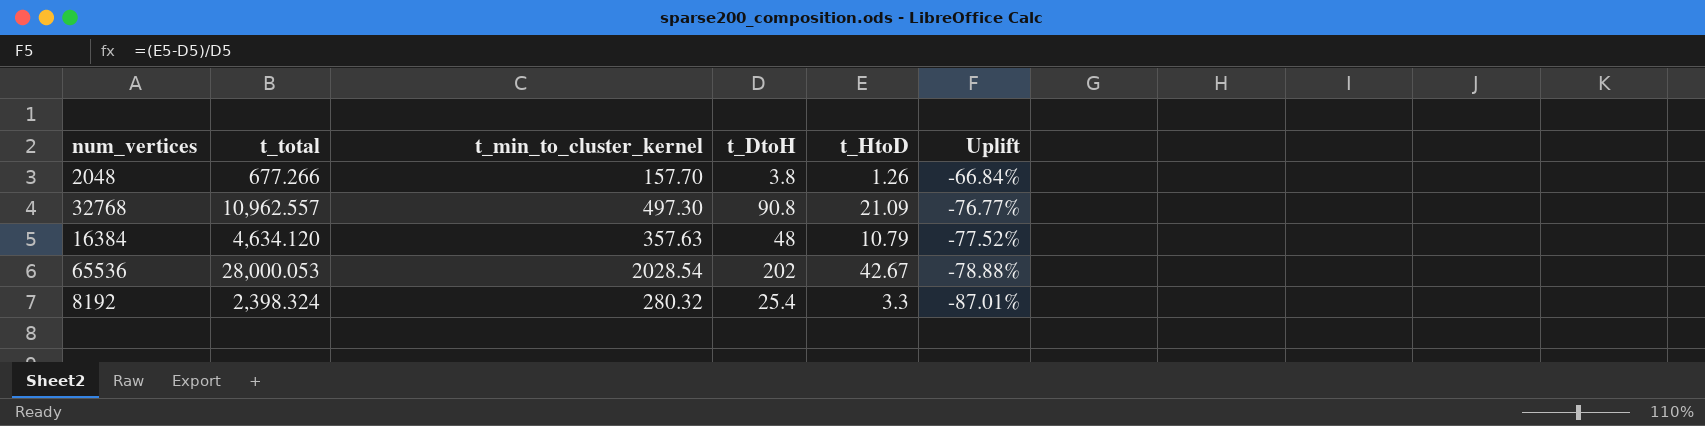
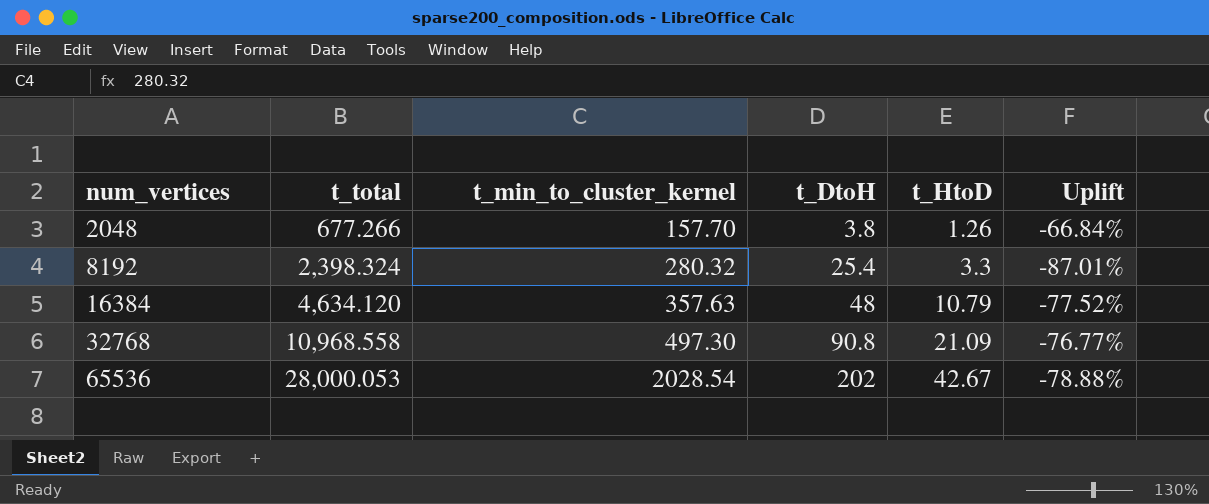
row order: Uplift descending -> num_vertices ascending
32768 | t_total: 10,962.557 -> 10,968.558

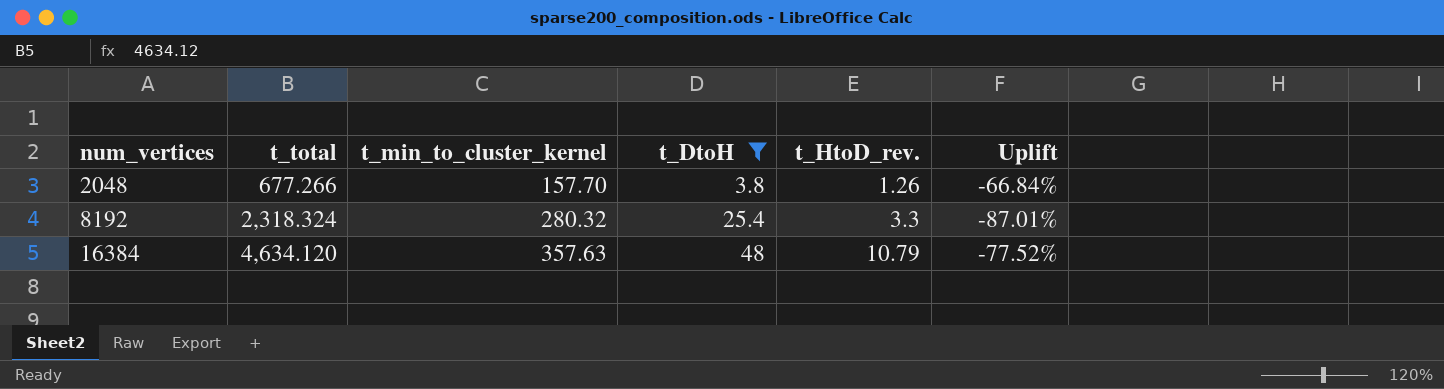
filter: none -> t_DtoH <= 48
column name: t_HtoD -> t_HtoD_rev.
8192 | t_total: 2,398.324 -> 2,318.324

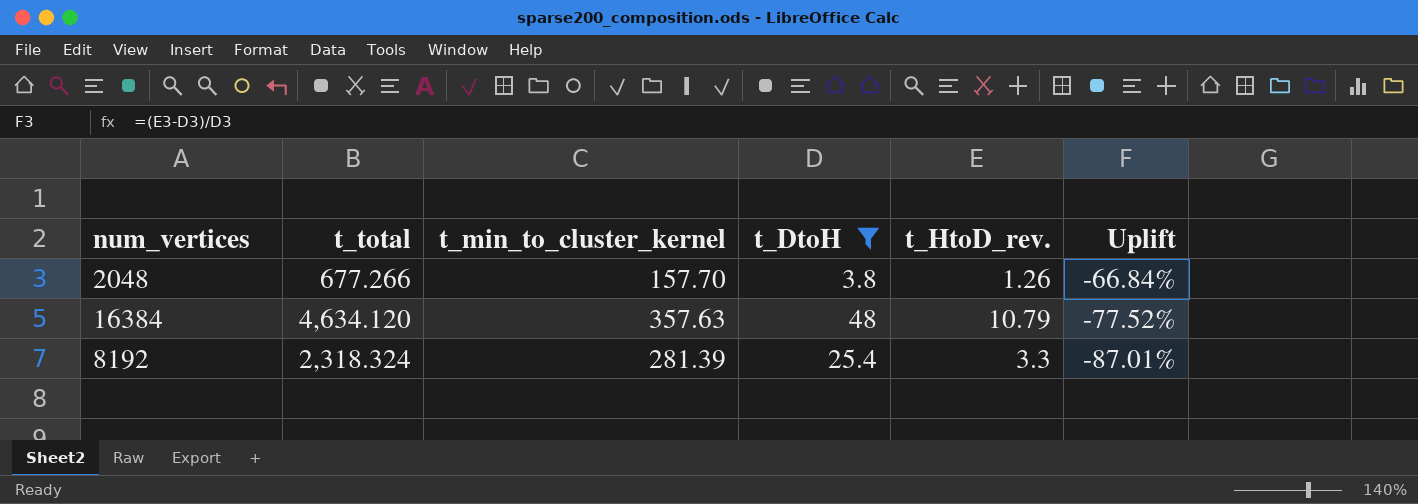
row order: num_vertices ascending -> Uplift descending
8192 | t_min_to_cluster_kernel: 280.32 -> 281.39

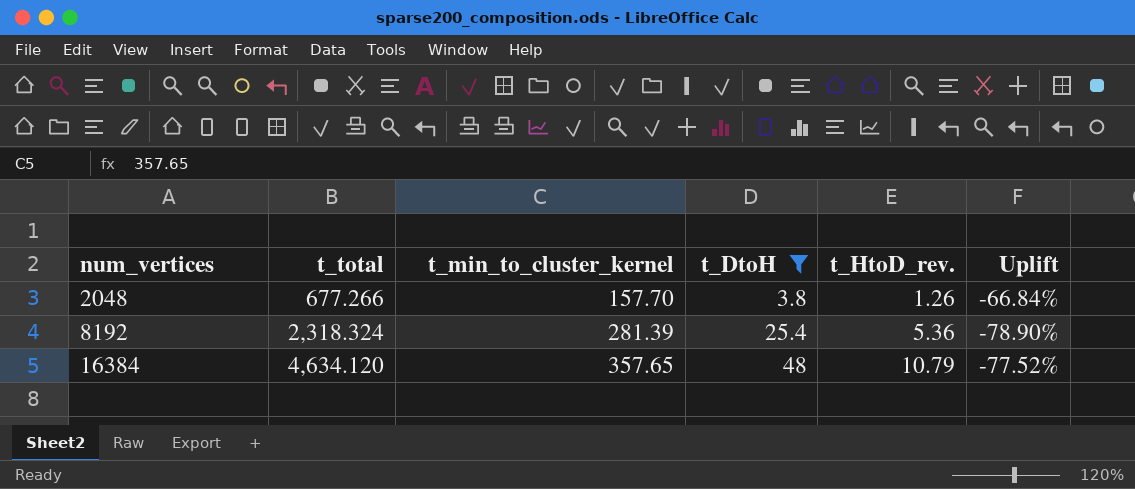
row order: Uplift descending -> num_vertices ascending
8192 | t_HtoD_rev.: 3.3 -> 5.36
8192 | Uplift: -87.01% -> -78.90%
16384 | t_min_to_cluster_kernel: 357.63 -> 357.65

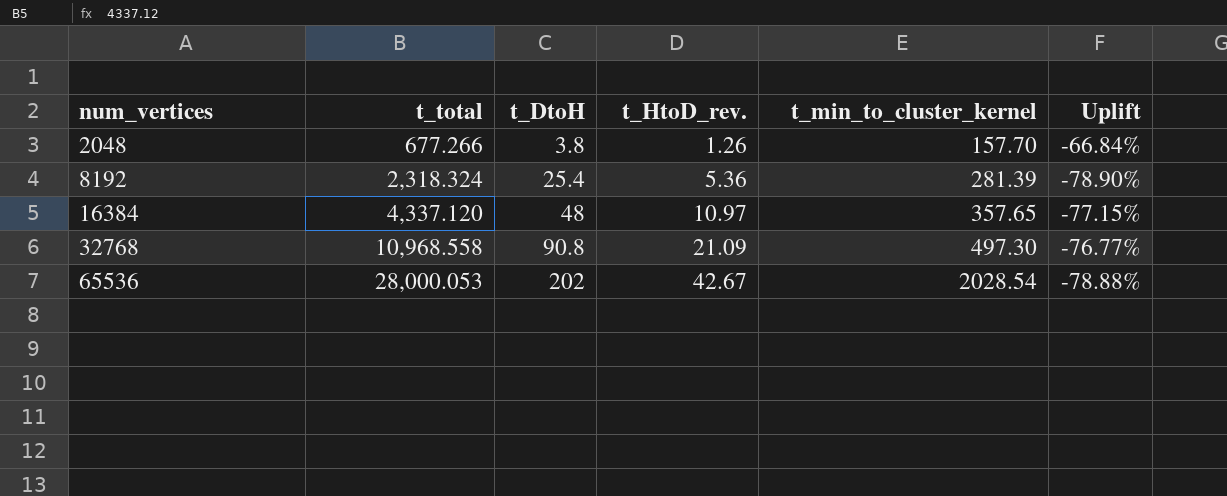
filter: t_DtoH <= 48 -> none
column t_min_to_cluster_kernel | position: 3 -> 5
16384 | t_total: 4,634.120 -> 4,337.120
16384 | t_HtoD_rev.: 10.79 -> 10.97
16384 | Uplift: -77.52% -> -77.15%

